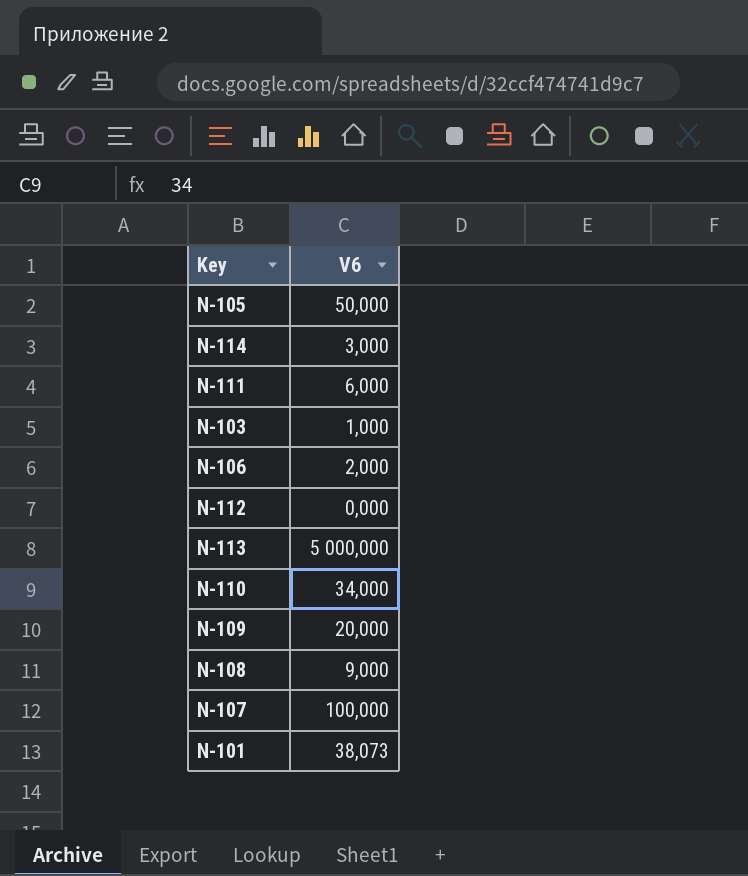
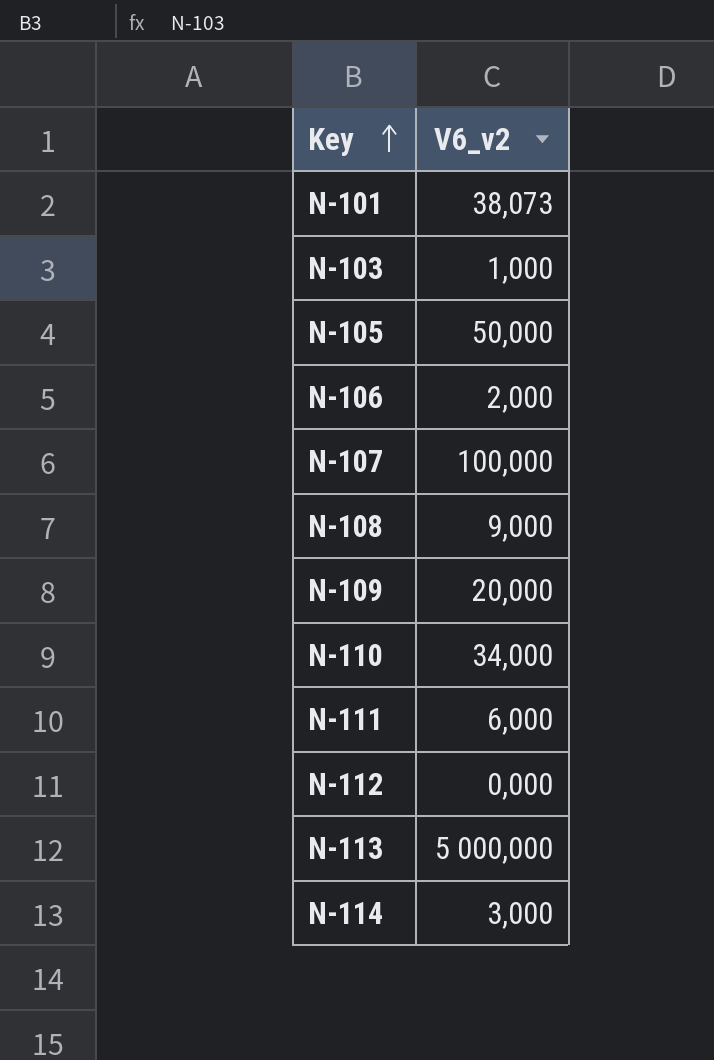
row order: none -> Key ascending
column name: V6 -> V6_v2

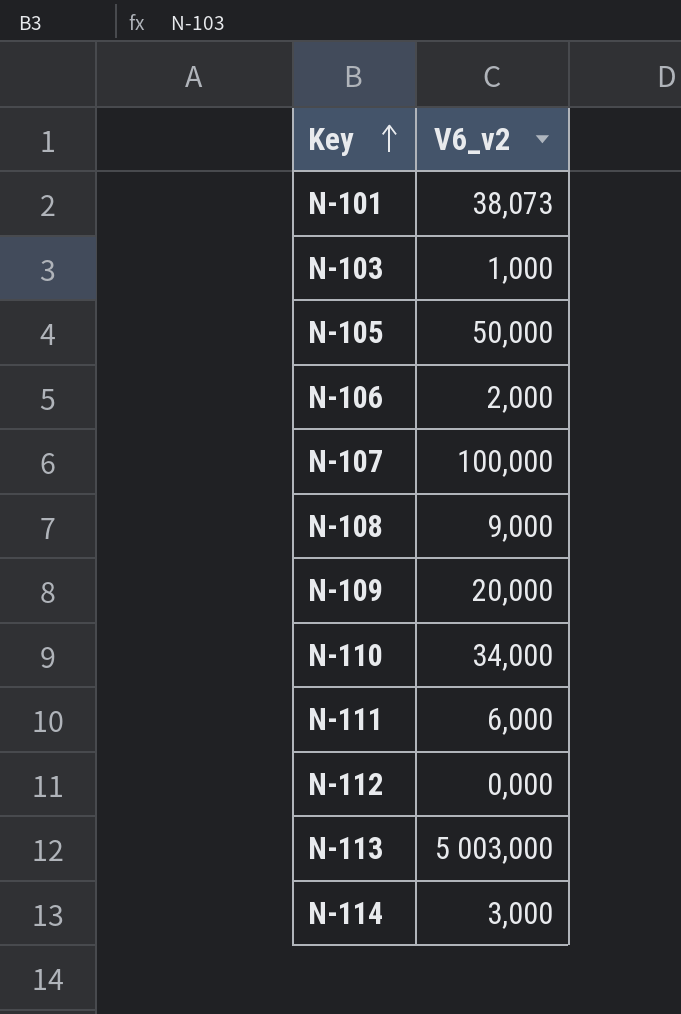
N-113 | V6_v2: 5 000,000 -> 5 003,000

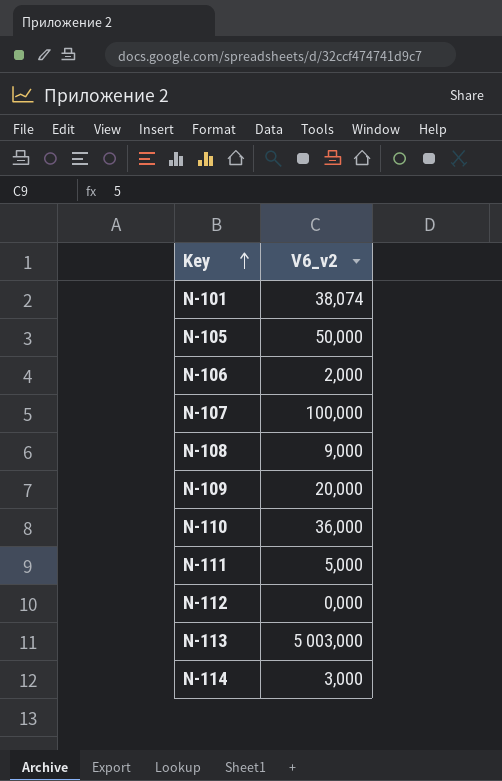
row N-103: 1,000 -> none
N-101 | V6_v2: 38,073 -> 38,074
N-110 | V6_v2: 34,000 -> 36,000
N-111 | V6_v2: 6,000 -> 5,000

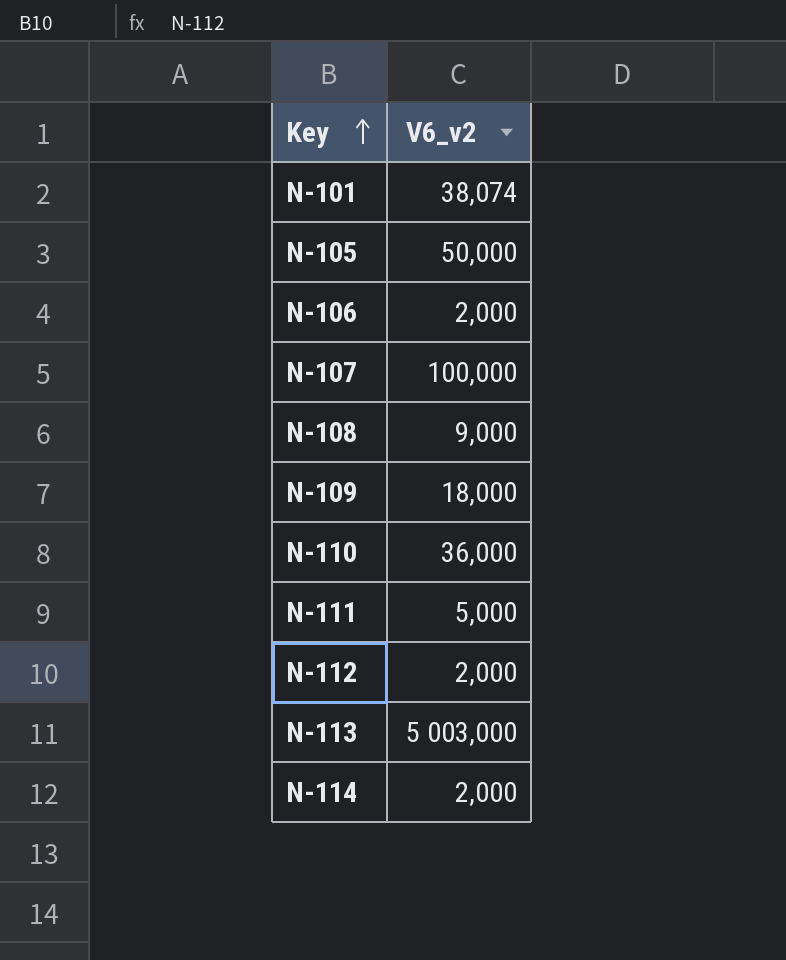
N-109 | V6_v2: 20,000 -> 18,000
N-112 | V6_v2: 0,000 -> 2,000
N-114 | V6_v2: 3,000 -> 2,000

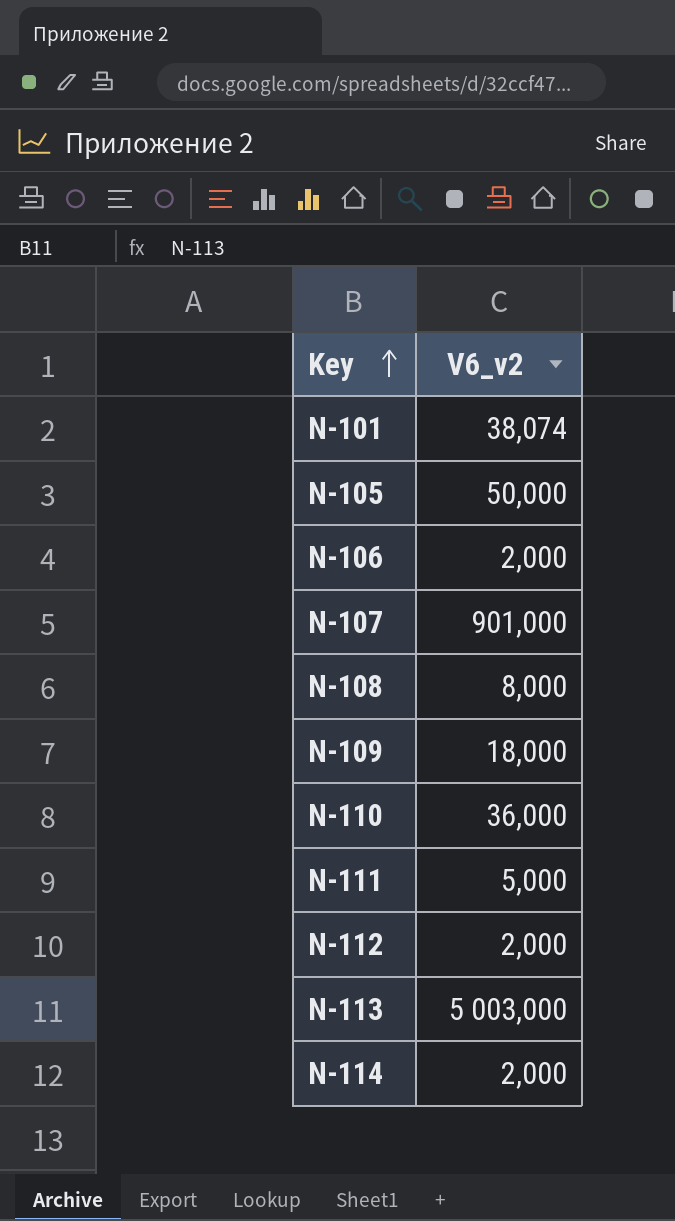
N-107 | V6_v2: 100,000 -> 901,000
N-108 | V6_v2: 9,000 -> 8,000

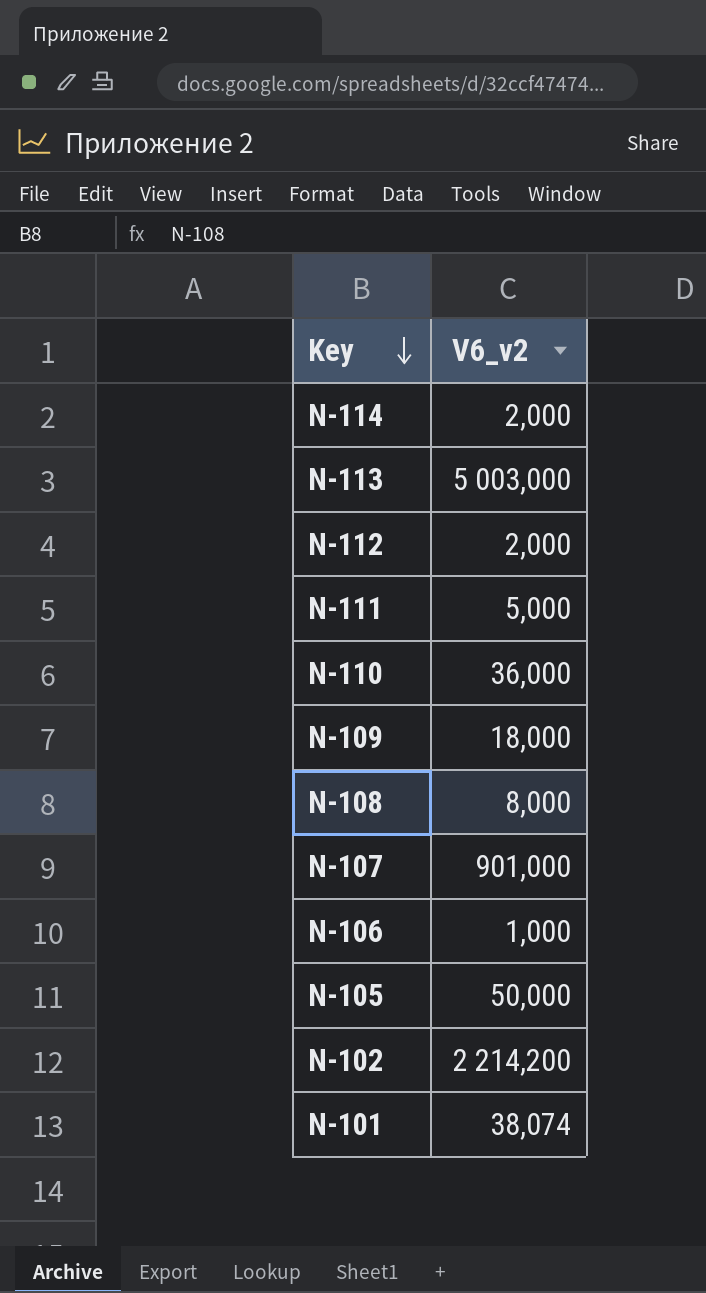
row order: Key ascending -> Key descending
N-106 | V6_v2: 2,000 -> 1,000
row N-102: none -> 2 214,200

